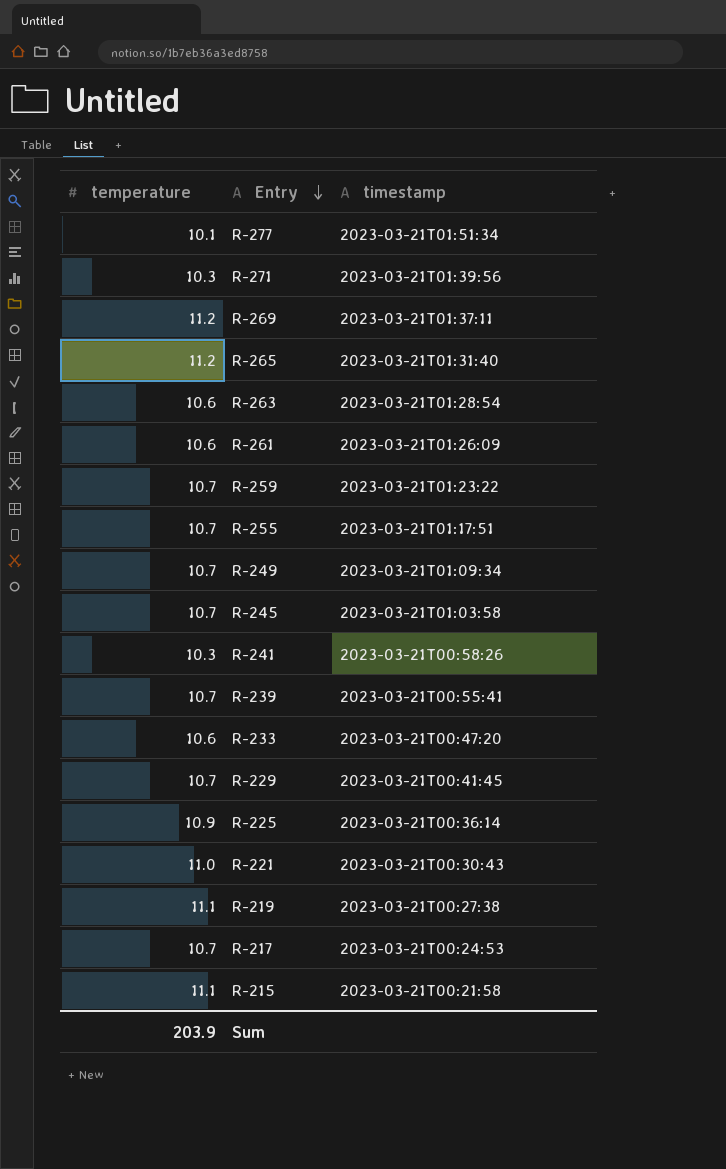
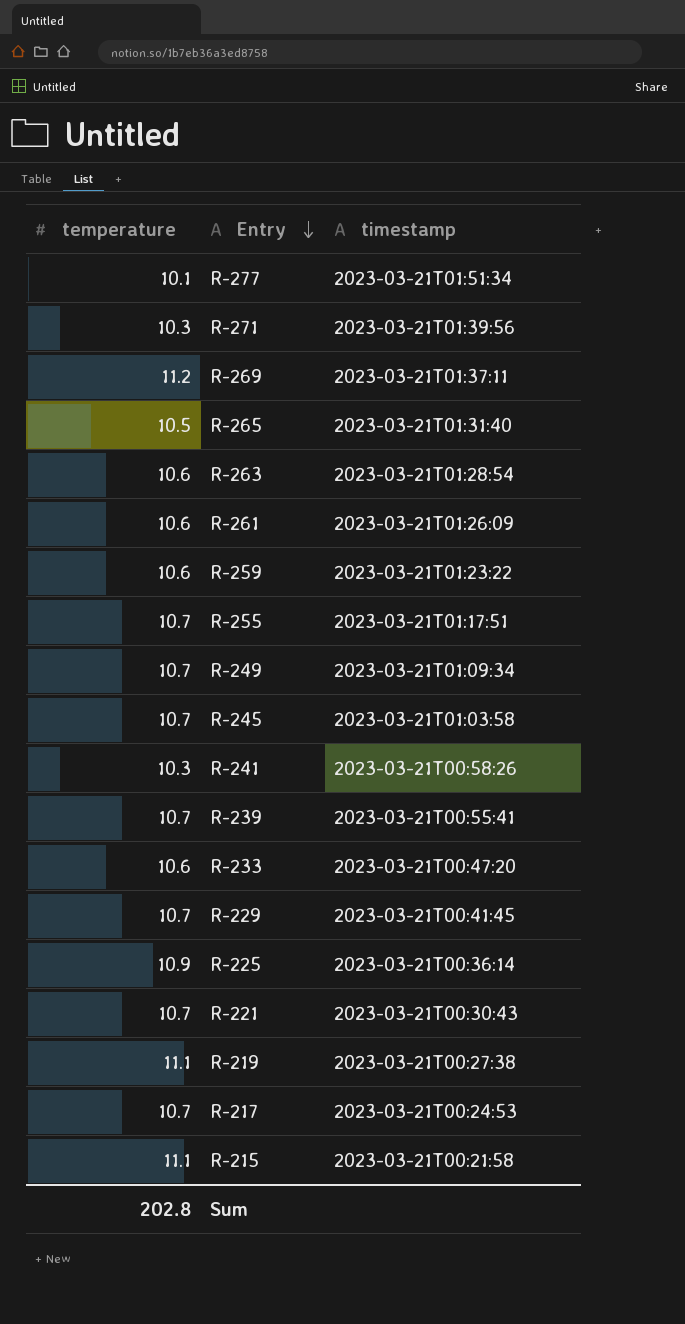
R-265 | temperature: 11.2 -> 10.5
R-259 | temperature: 10.7 -> 10.6
R-221 | temperature: 11.0 -> 10.7
Sum | temperature: 203.9 -> 202.8

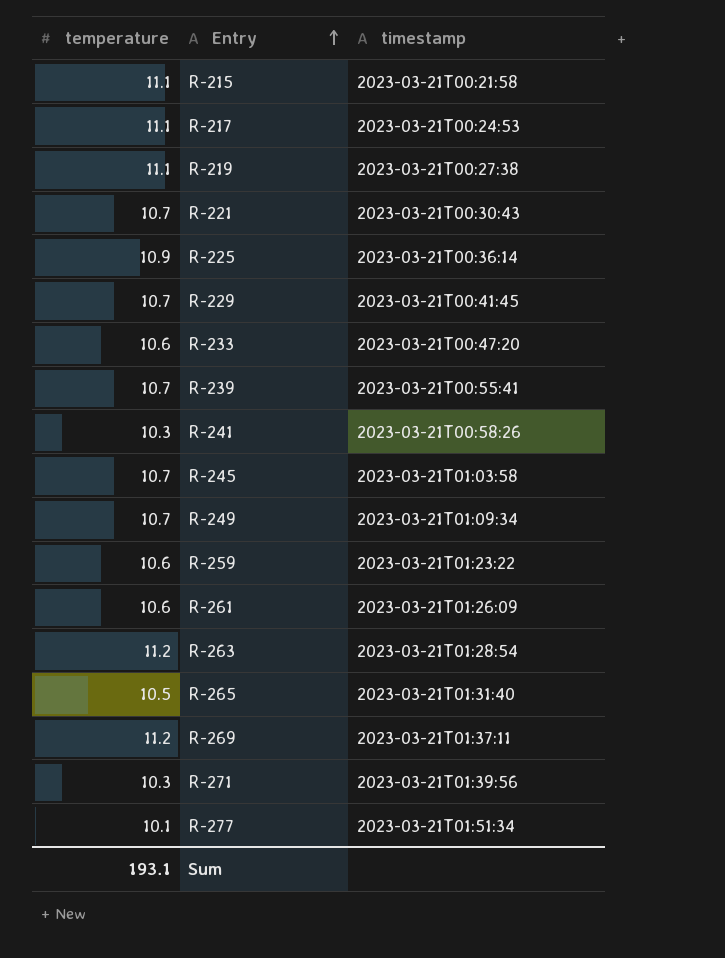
row order: Entry descending -> Entry ascending
row R-255: 10.7 | 2023-03-21T01:17:51 -> none
R-217 | temperature: 10.7 -> 11.1
R-263 | temperature: 10.6 -> 11.2
Sum | temperature: 202.8 -> 193.1

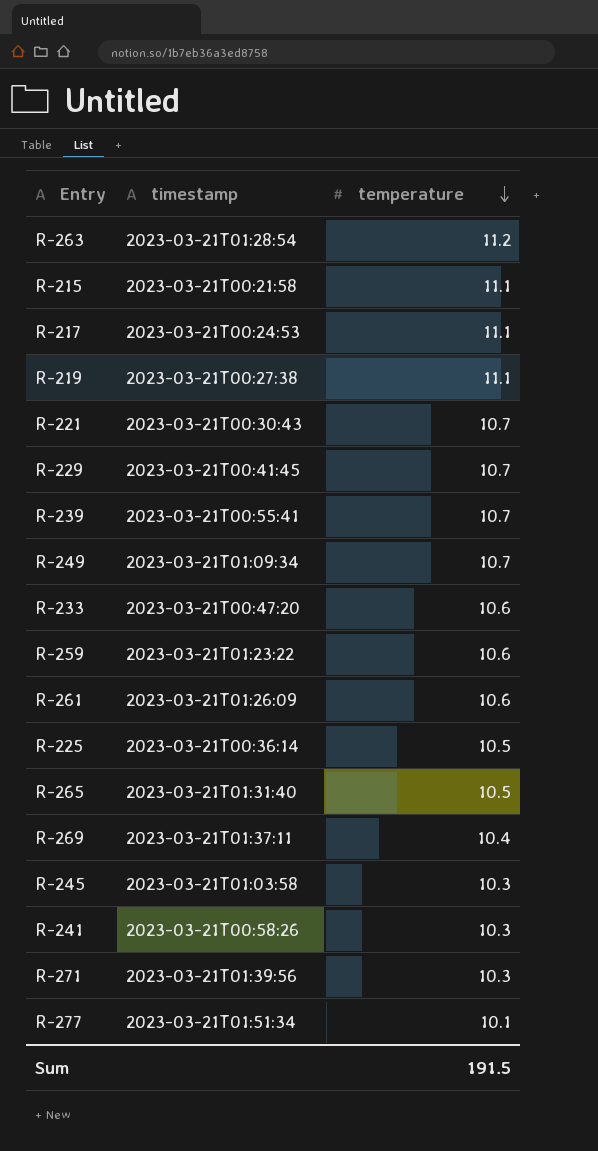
row order: Entry ascending -> temperature descending
column temperature | position: 1 -> 3
R-225 | temperature: 10.9 -> 10.5
R-269 | temperature: 11.2 -> 10.4
R-245 | temperature: 10.7 -> 10.3
Sum | temperature: 193.1 -> 191.5

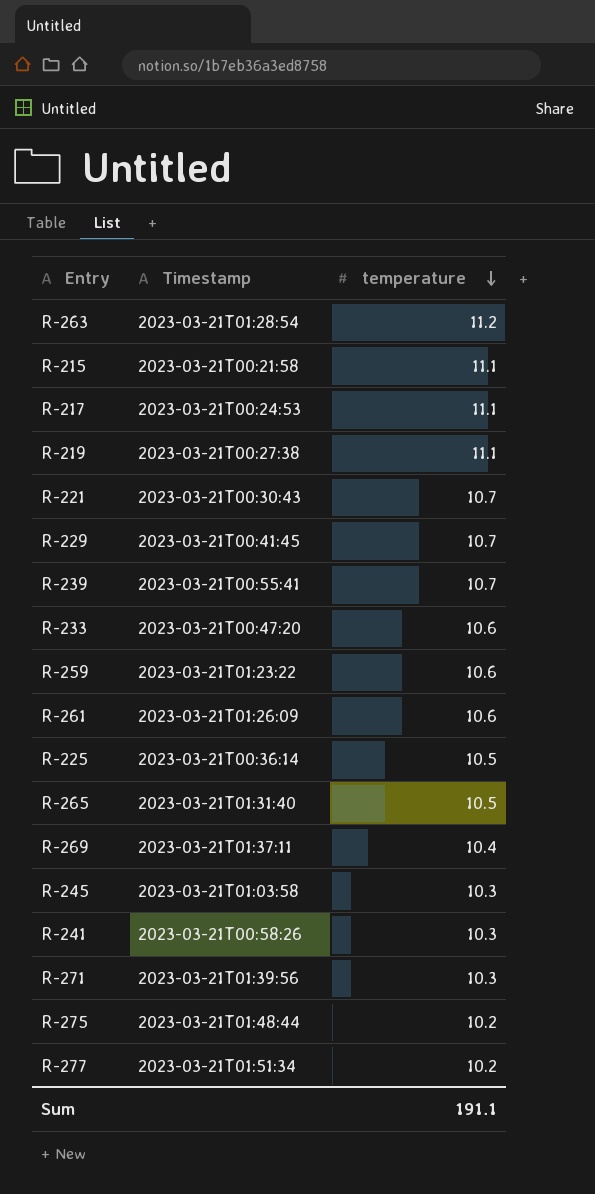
column name: timestamp -> Timestamp
row R-249: 2023-03-21T01:09:34 | 10.7 -> none
row R-275: none -> 2023-03-21T01:48:44 | 10.2
R-277 | temperature: 10.1 -> 10.2
Sum | temperature: 191.5 -> 191.1

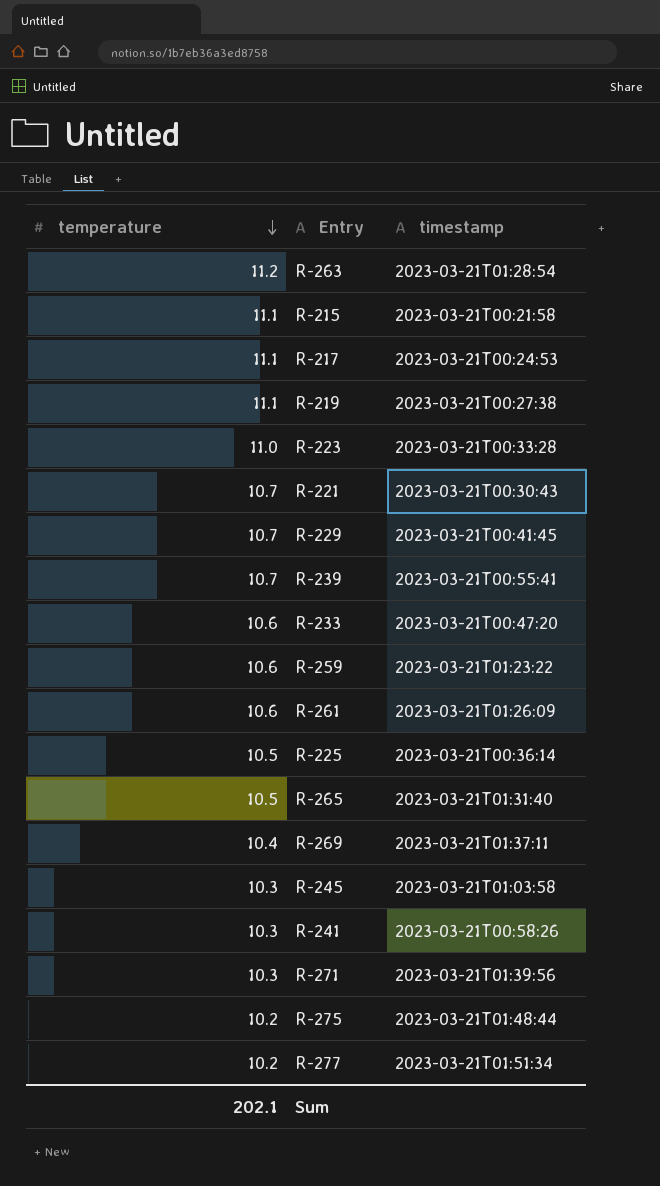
column temperature | position: 3 -> 1
column name: Timestamp -> timestamp
row R-223: none -> 11.0 | 2023-03-21T00:33:28
Sum | temperature: 191.1 -> 202.1

